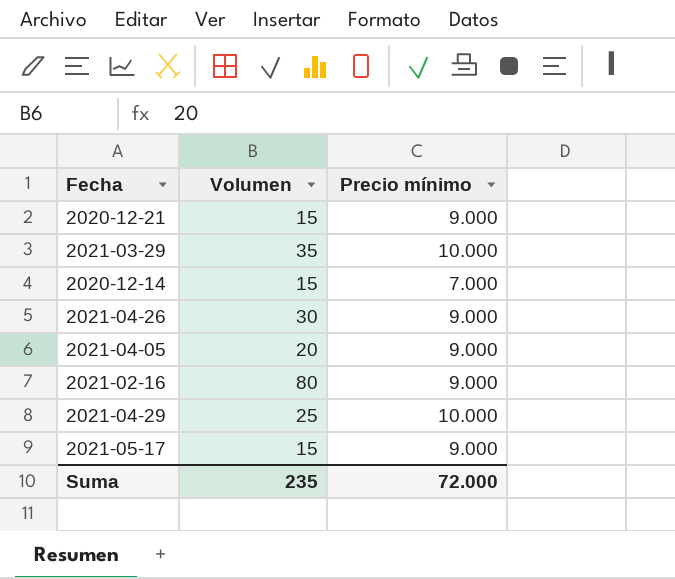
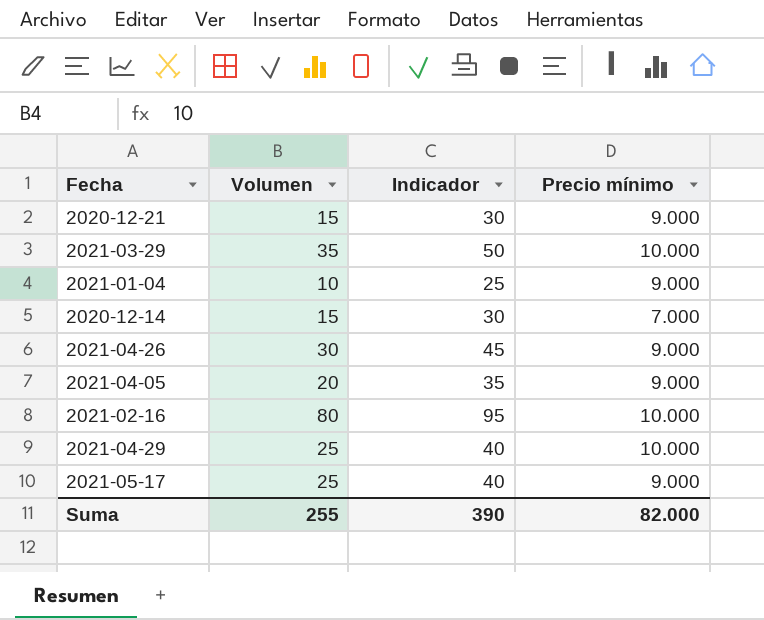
column Indicador | formula: none -> [Volumen] + 15
row 2021-01-04: none -> 10 | 25 | 9.000
2021-02-16 | Precio mínimo: 9.000 -> 10.000
2021-05-17 | Volumen: 15 -> 25
Suma | Volumen: 235 -> 255
Suma | Precio mínimo: 72.000 -> 82.000

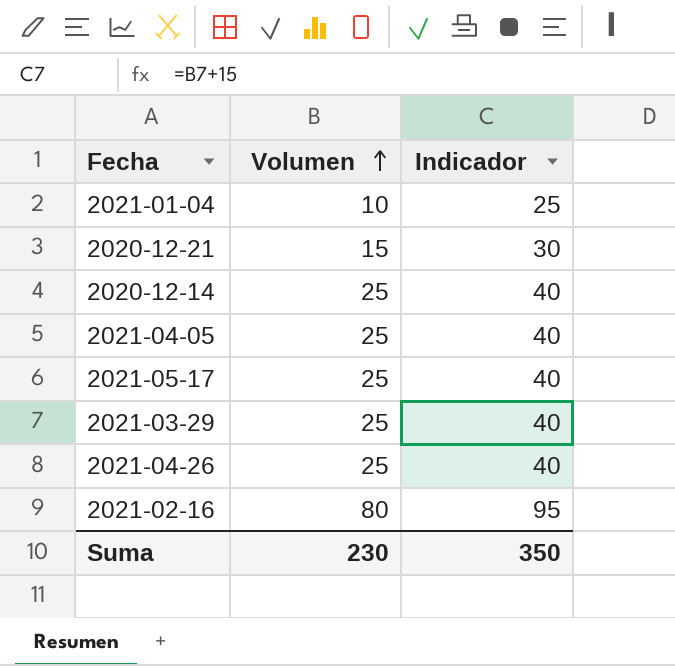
row order: none -> Volumen ascending
column Precio mínimo | position: 4 -> none
row 2021-04-29: 25 | 40 | 10.000 -> none
2020-12-14 | Volumen: 15 -> 25
2020-12-14 | Indicador: 30 -> 40
2021-04-05 | Volumen: 20 -> 25
2021-04-05 | Indicador: 35 -> 40
2021-03-29 | Volumen: 35 -> 25
2021-03-29 | Indicador: 50 -> 40
2021-04-26 | Volumen: 30 -> 25
2021-04-26 | Indicador: 45 -> 40
Suma | Volumen: 255 -> 230
Suma | Indicador: 390 -> 350

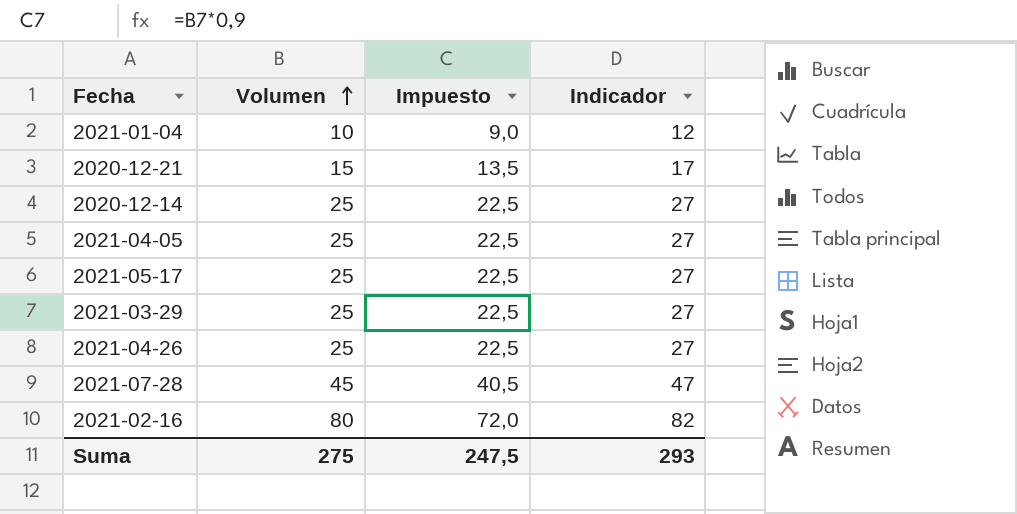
column Impuesto | formula: none -> [Volumen] * 0,9
column Indicador | formula: [Volumen] + 15 -> [Volumen] + 2
row 2021-07-28: none -> 45 | 40,5 | 47
Suma | Volumen: 230 -> 275
Suma | Indicador: 350 -> 293

